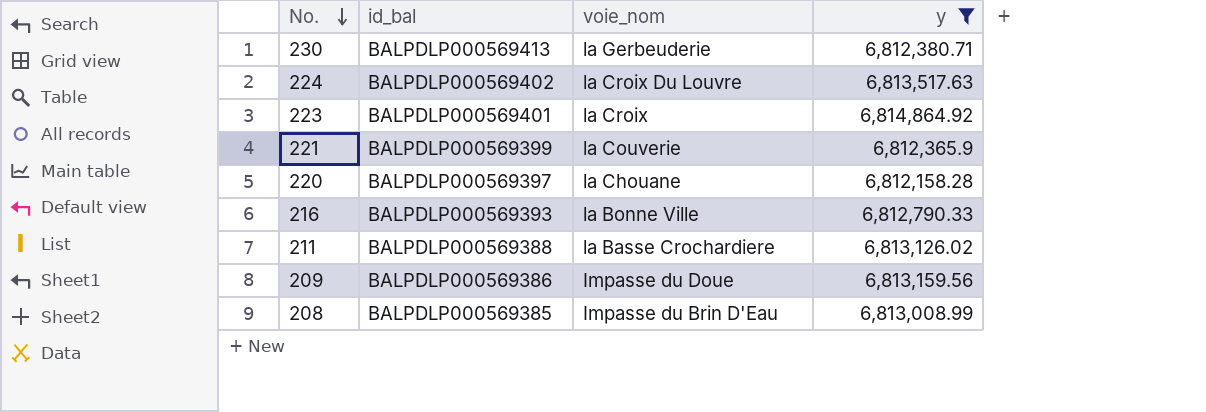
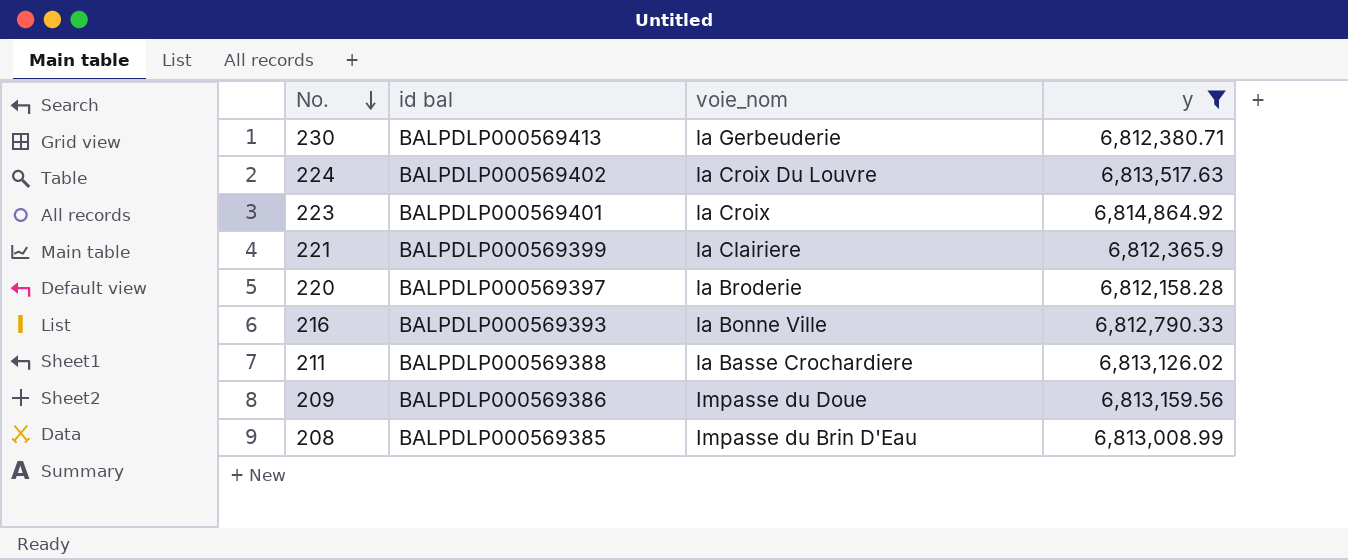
column name: id_bal -> id bal
221 | voie_nom: la Couverie -> la Clairiere
220 | voie_nom: la Chouane -> la Broderie

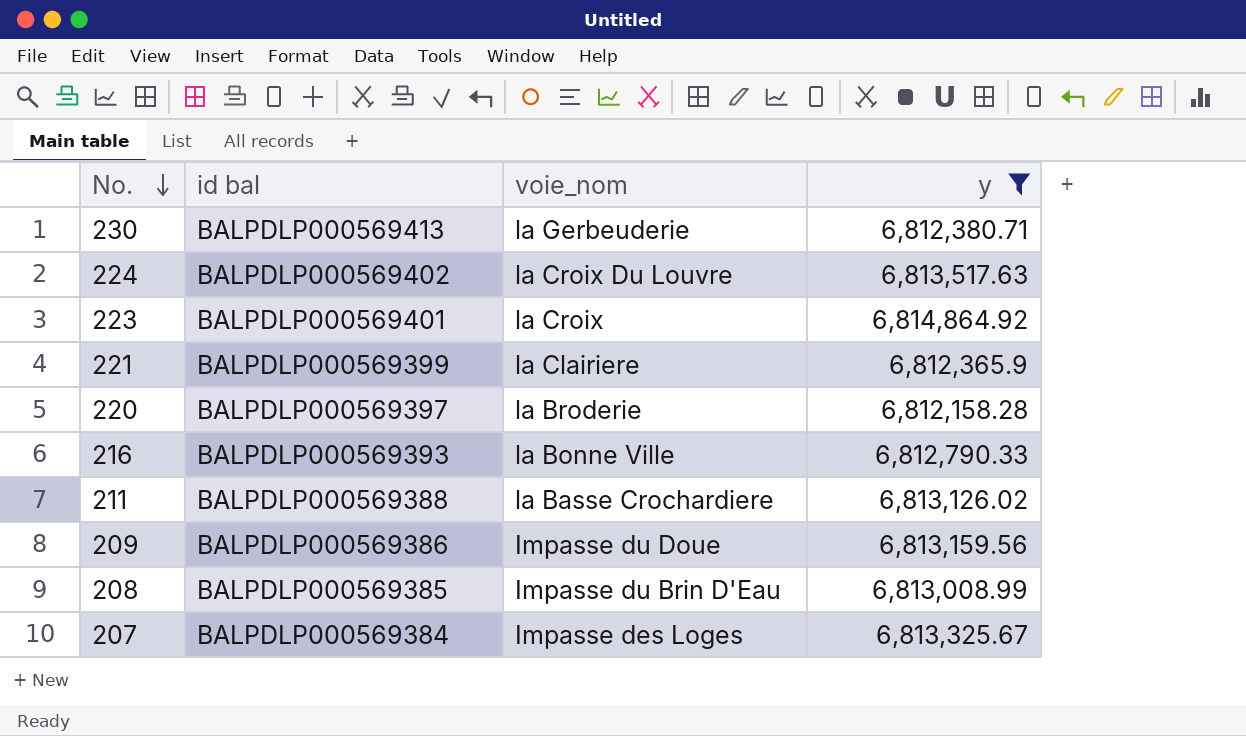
row 207: none -> BALPDLP000569384 | Impasse des Loges | 6,813,325.67

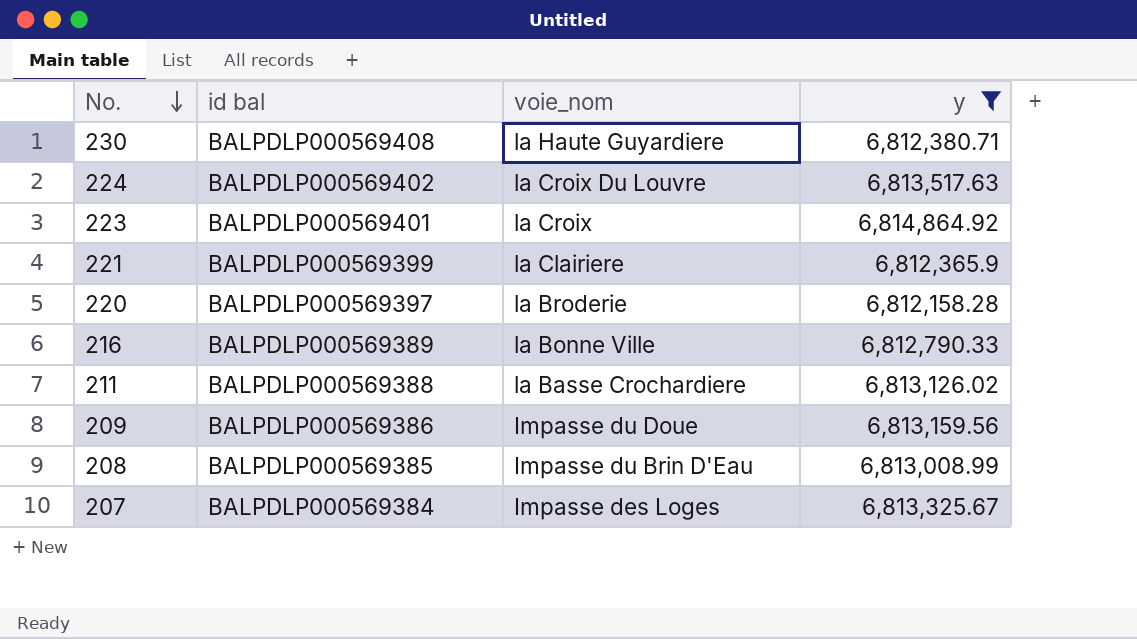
230 | id bal: BALPDLP000569413 -> BALPDLP000569408
230 | voie_nom: la Gerbeuderie -> la Haute Guyardiere
216 | id bal: BALPDLP000569393 -> BALPDLP000569389

